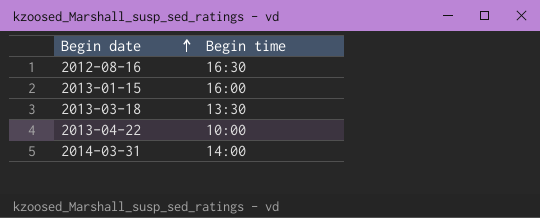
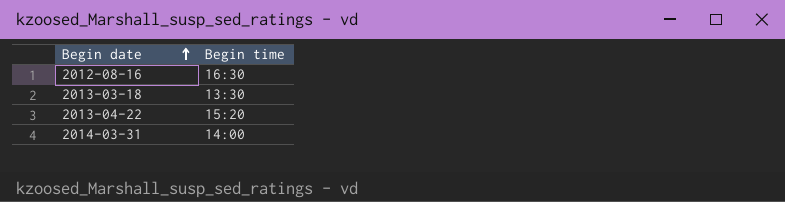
row 2013-01-15: 16:00 -> none
2013-04-22 | Begin time: 10:00 -> 15:20

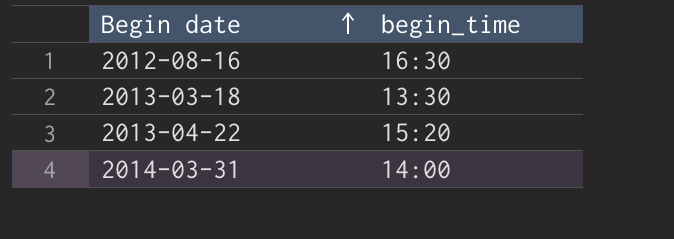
column name: Begin time -> begin_time

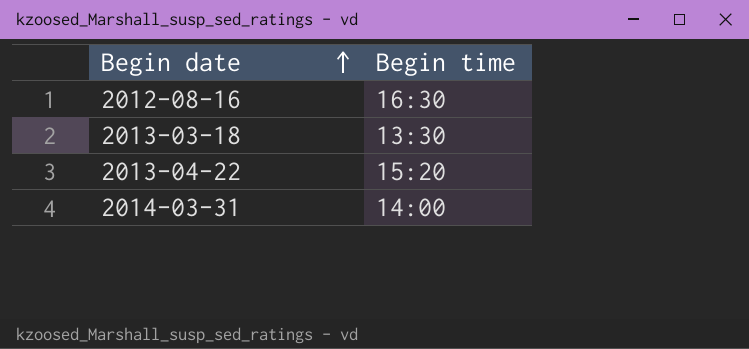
column name: begin_time -> Begin time

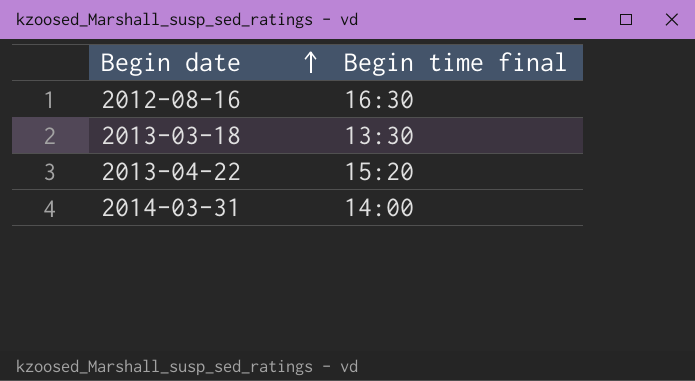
column name: Begin time -> Begin time final

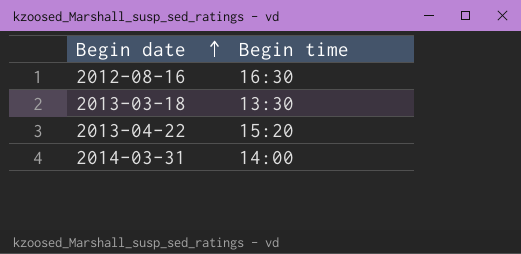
column name: Begin time final -> Begin time

